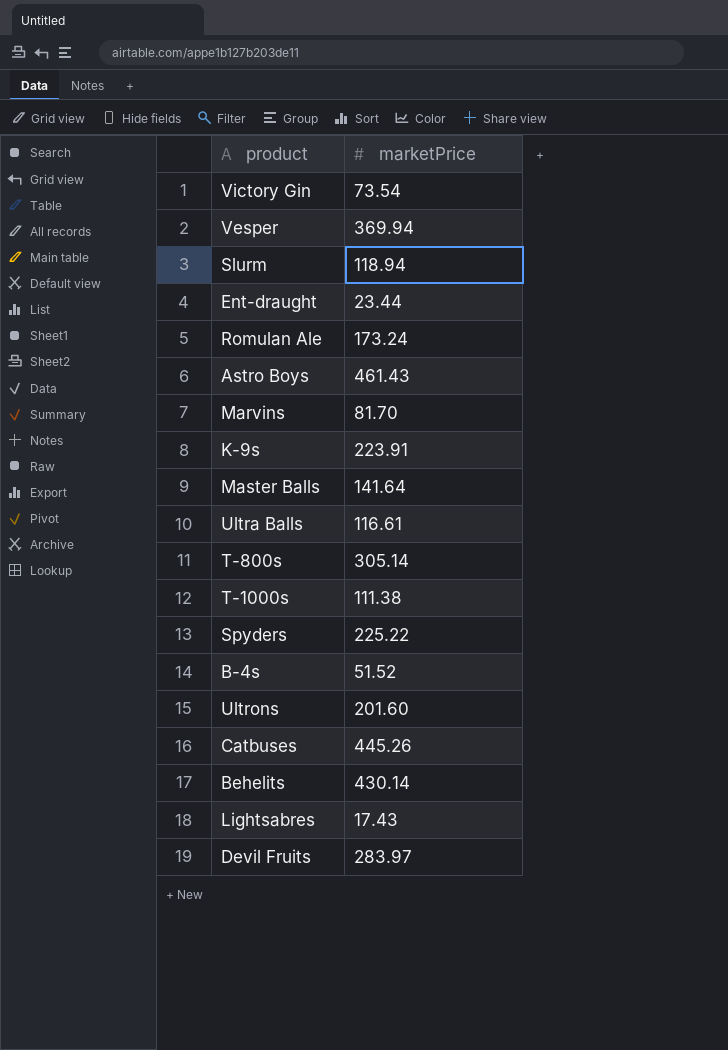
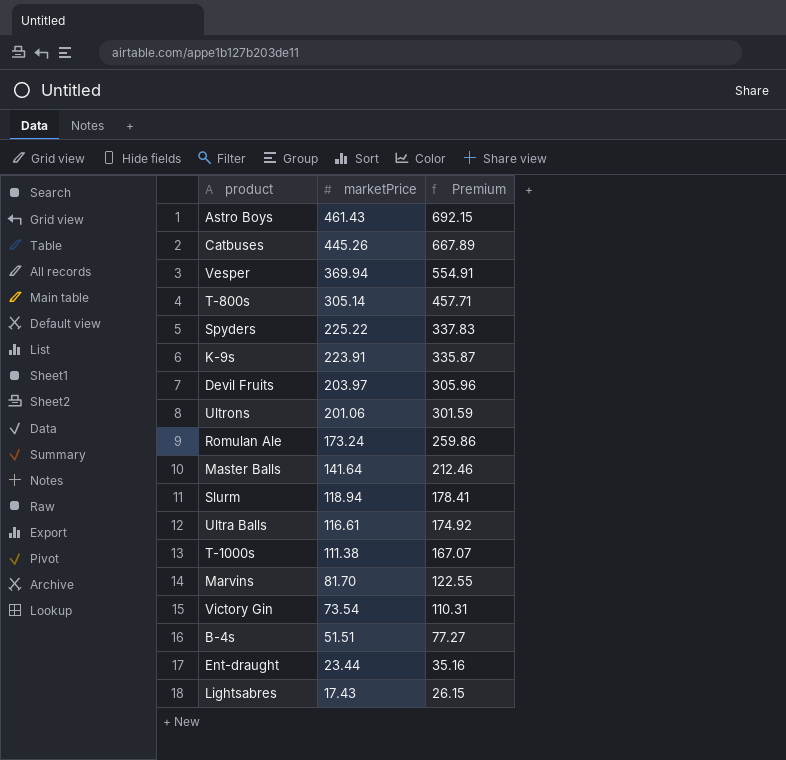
row order: none -> marketPrice descending
column Premium | formula: none -> [marketPrice] * 1.5
row Behelits: 430.14 -> none
Devil Fruits | marketPrice: 283.97 -> 203.97
Ultrons | marketPrice: 201.60 -> 201.06
B-4s | marketPrice: 51.52 -> 51.51

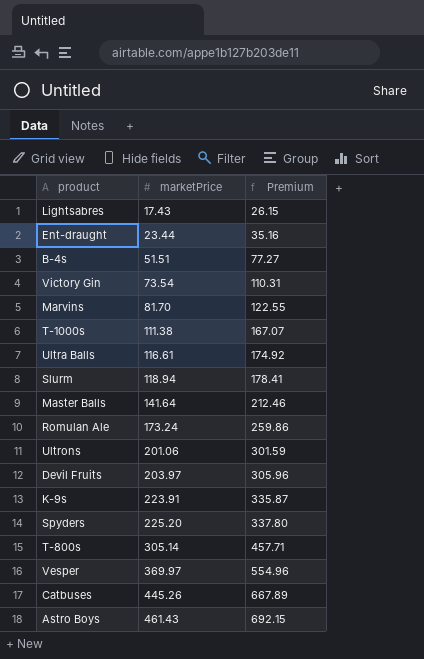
row order: marketPrice descending -> marketPrice ascending
Spyders | marketPrice: 225.22 -> 225.20
Spyders | Premium: 337.83 -> 337.80
Vesper | marketPrice: 369.94 -> 369.97
Vesper | Premium: 554.91 -> 554.96

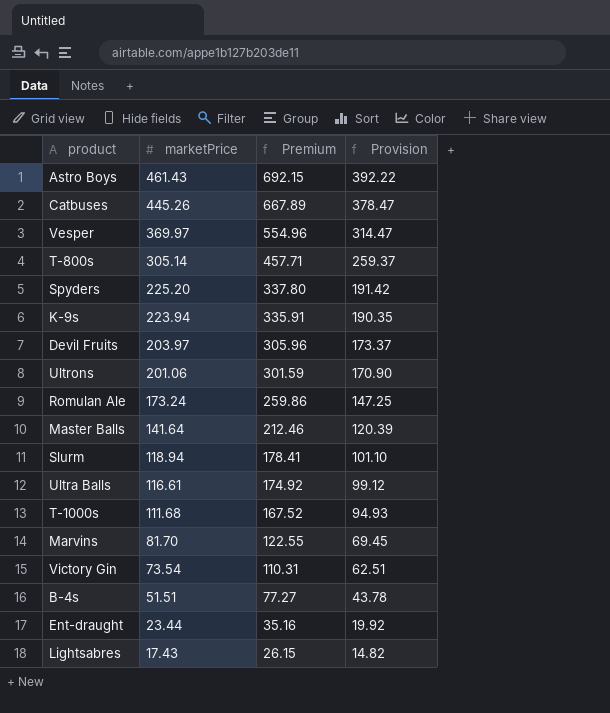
row order: marketPrice ascending -> marketPrice descending
column Provision | formula: none -> [marketPrice] * 0.85
K-9s | marketPrice: 223.91 -> 223.94
K-9s | Premium: 335.87 -> 335.91
T-1000s | marketPrice: 111.38 -> 111.68
T-1000s | Premium: 167.07 -> 167.52

